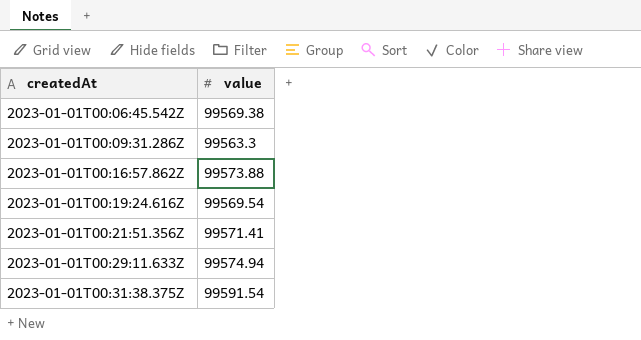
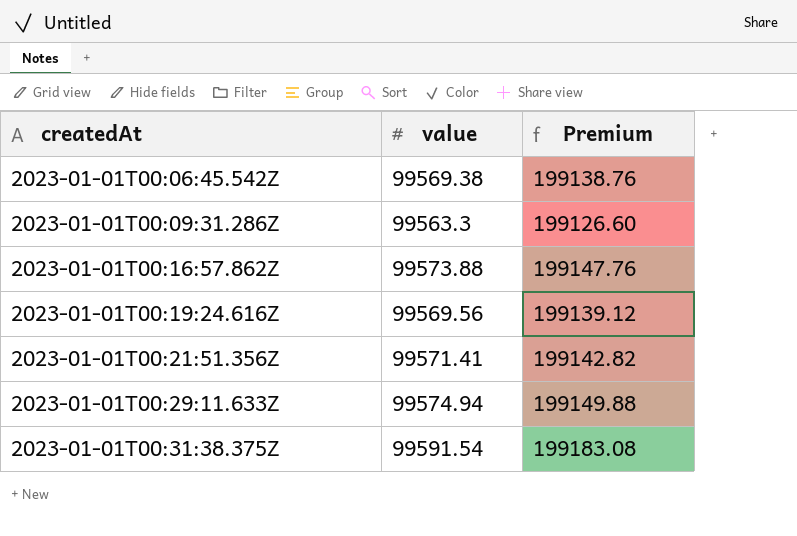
column Premium | formula: none -> [value] * 2
2023-01-01T00:19:24.616Z | value: 99569.54 -> 99569.56

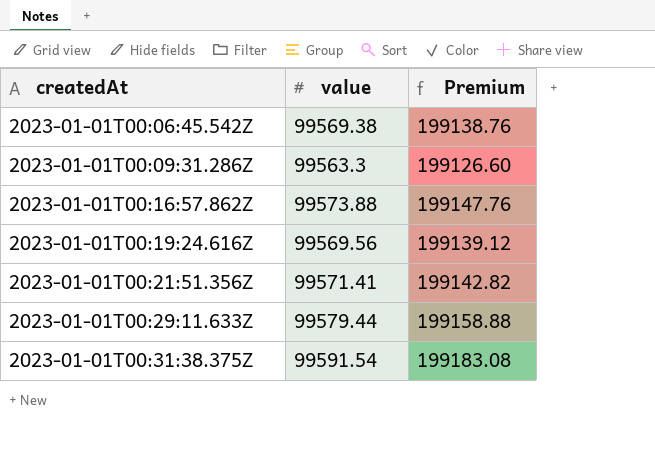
2023-01-01T00:29:11.633Z | value: 99574.94 -> 99579.44
2023-01-01T00:29:11.633Z | Premium: 199149.88 -> 199158.88

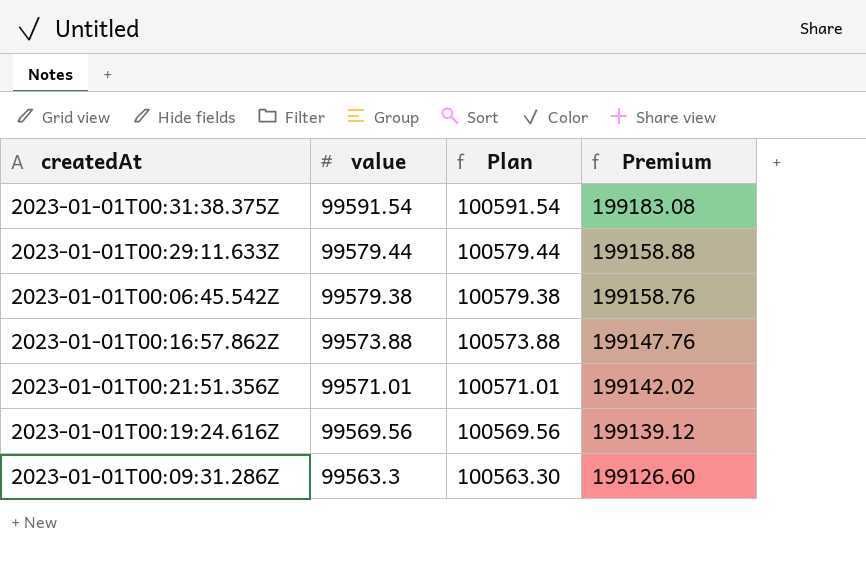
row order: createdAt ascending -> value descending
column Plan | formula: none -> [value] + 1000
2023-01-01T00:06:45.542Z | value: 99569.38 -> 99579.38
2023-01-01T00:06:45.542Z | Premium: 199138.76 -> 199158.76
2023-01-01T00:21:51.356Z | value: 99571.41 -> 99571.01
2023-01-01T00:21:51.356Z | Premium: 199142.82 -> 199142.02

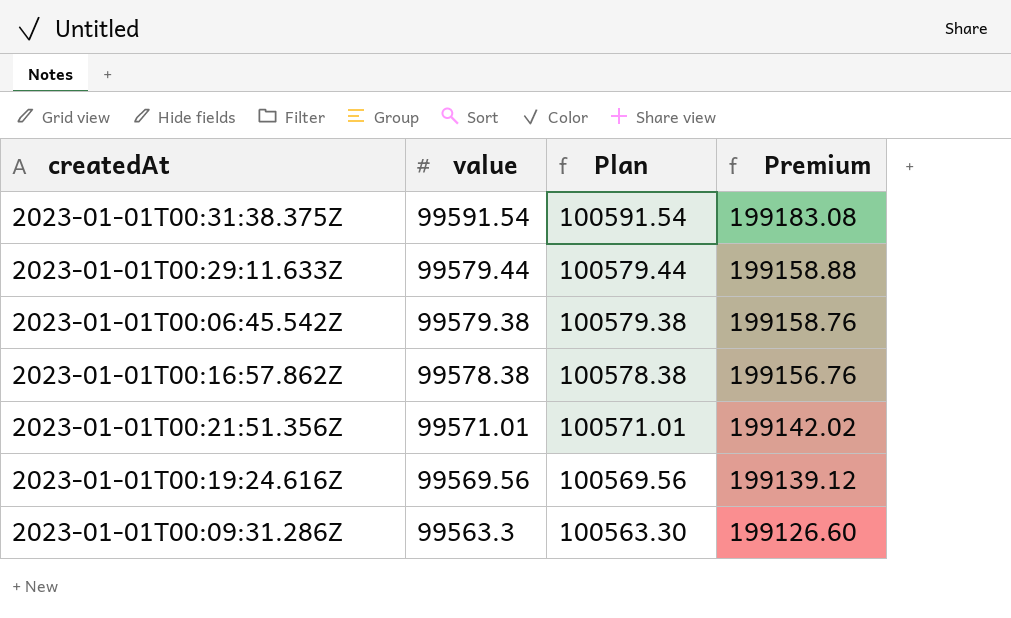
2023-01-01T00:16:57.862Z | value: 99573.88 -> 99578.38
2023-01-01T00:16:57.862Z | Plan: 100573.88 -> 100578.38
2023-01-01T00:16:57.862Z | Premium: 199147.76 -> 199156.76

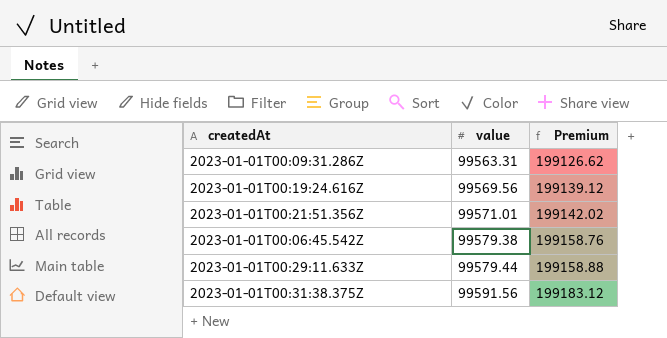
row order: value descending -> value ascending
column Plan | formula: [value] + 1000 -> none
row 2023-01-01T00:16:57.862Z: 99578.38 | 100578.38 | 199156.76 -> none
2023-01-01T00:09:31.286Z | value: 99563.3 -> 99563.31
2023-01-01T00:09:31.286Z | Premium: 199126.60 -> 199126.62
2023-01-01T00:31:38.375Z | value: 99591.54 -> 99591.56
2023-01-01T00:31:38.375Z | Premium: 199183.08 -> 199183.12

